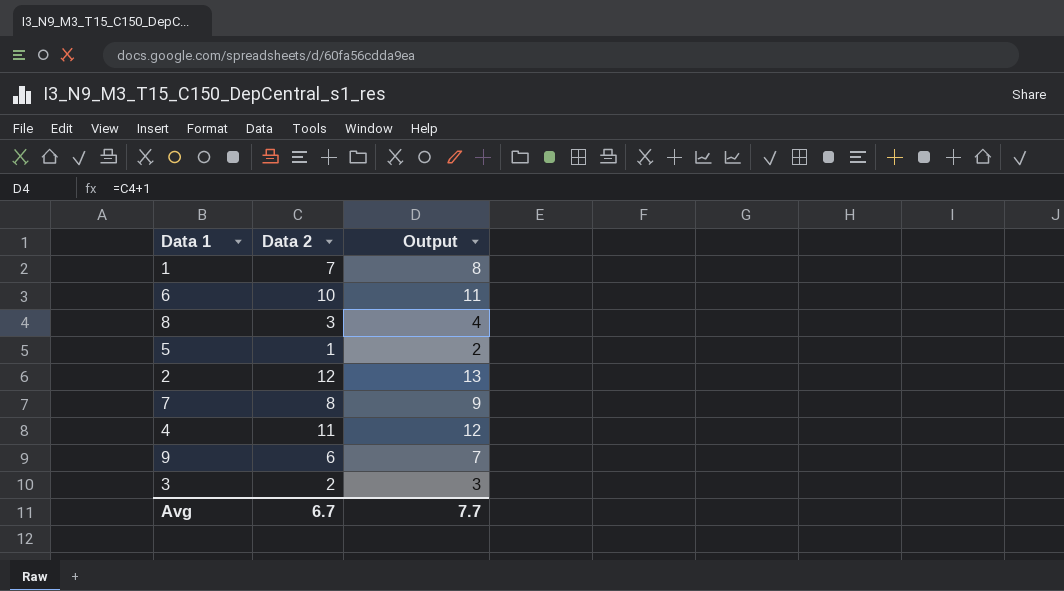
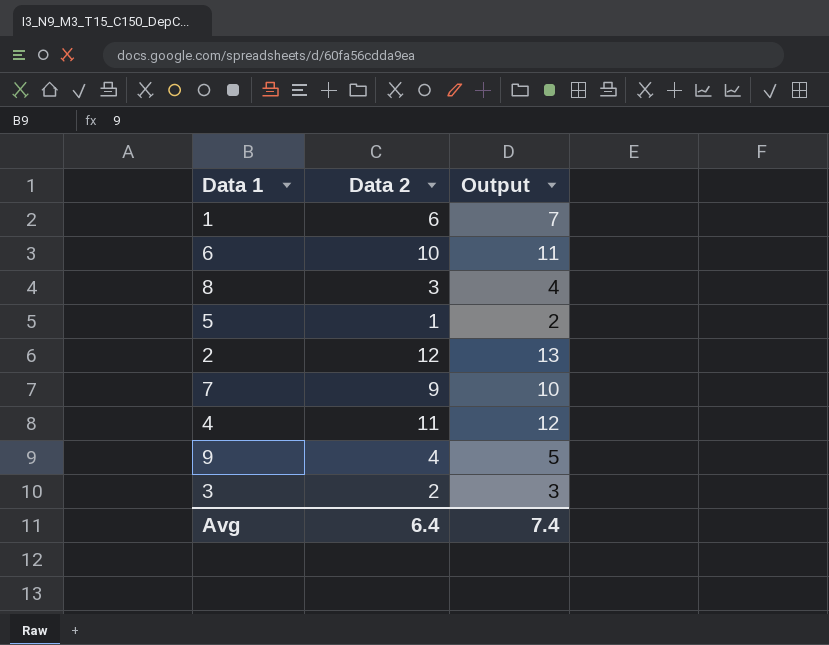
1 | Data 2: 7 -> 6
1 | Output: 8 -> 7
7 | Data 2: 8 -> 9
7 | Output: 9 -> 10
9 | Data 2: 6 -> 4
9 | Output: 7 -> 5
Avg | Data 2: 6.7 -> 6.4
Avg | Output: 7.7 -> 7.4

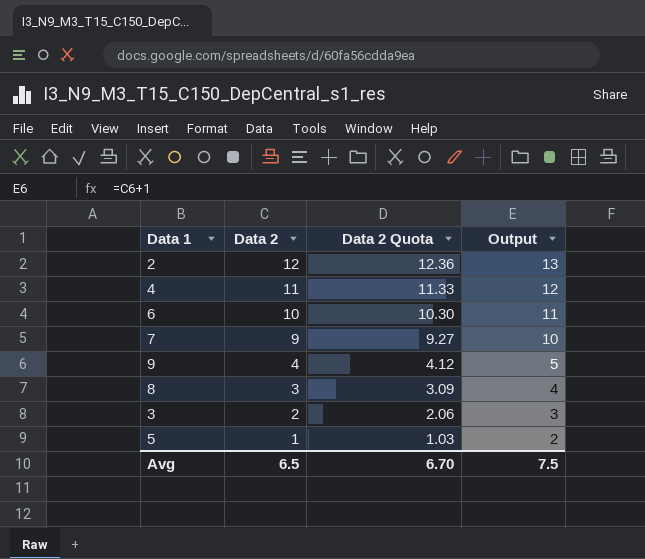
row order: none -> Data 2 descending
column Data 2 Quota | formula: none -> [Data 2] * 1.03
row 1: 6 | 7 -> none
Avg | Data 2: 6.4 -> 6.5
Avg | Output: 7.4 -> 7.5

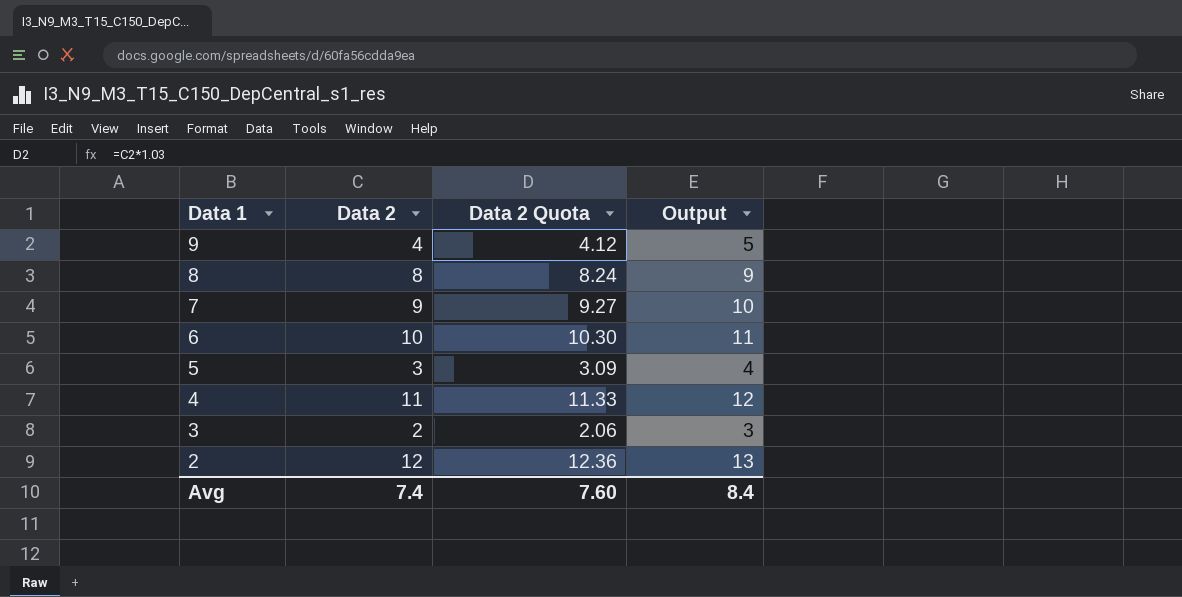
row order: Data 2 descending -> Data 1 descending
8 | Data 2: 3 -> 8
8 | Data 2 Quota: 3.09 -> 8.24
8 | Output: 4 -> 9
5 | Data 2: 1 -> 3
5 | Data 2 Quota: 1.03 -> 3.09
5 | Output: 2 -> 4
Avg | Data 2: 6.5 -> 7.4
Avg | Data 2 Quota: 6.70 -> 7.60
Avg | Output: 7.5 -> 8.4

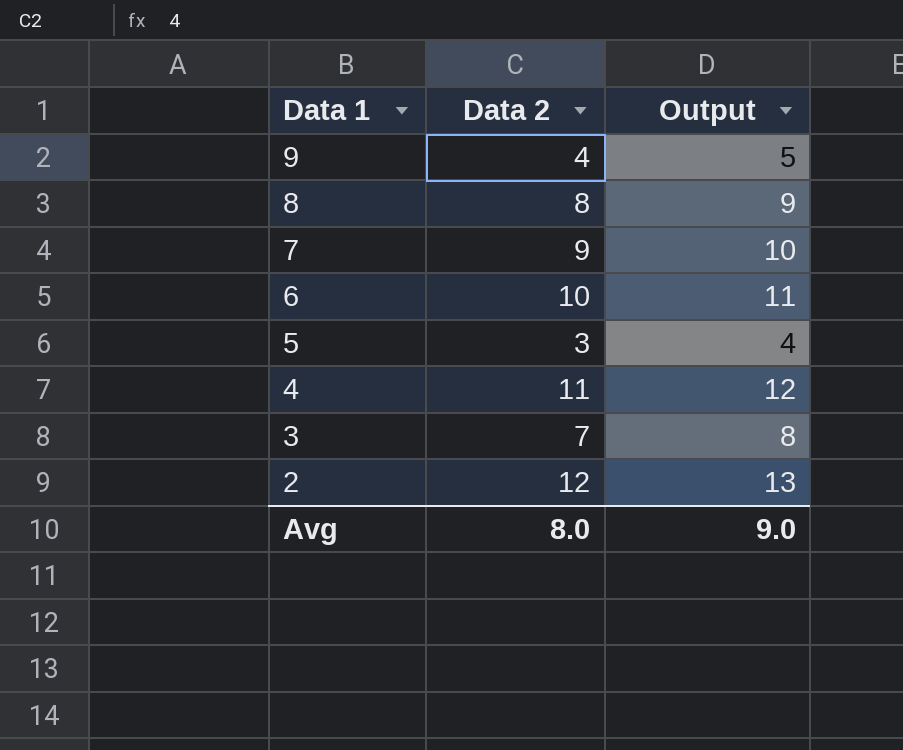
column Data 2 Quota | formula: [Data 2] * 1.03 -> none
3 | Data 2: 2 -> 7
3 | Output: 3 -> 8
Avg | Data 2: 7.4 -> 8.0
Avg | Output: 8.4 -> 9.0

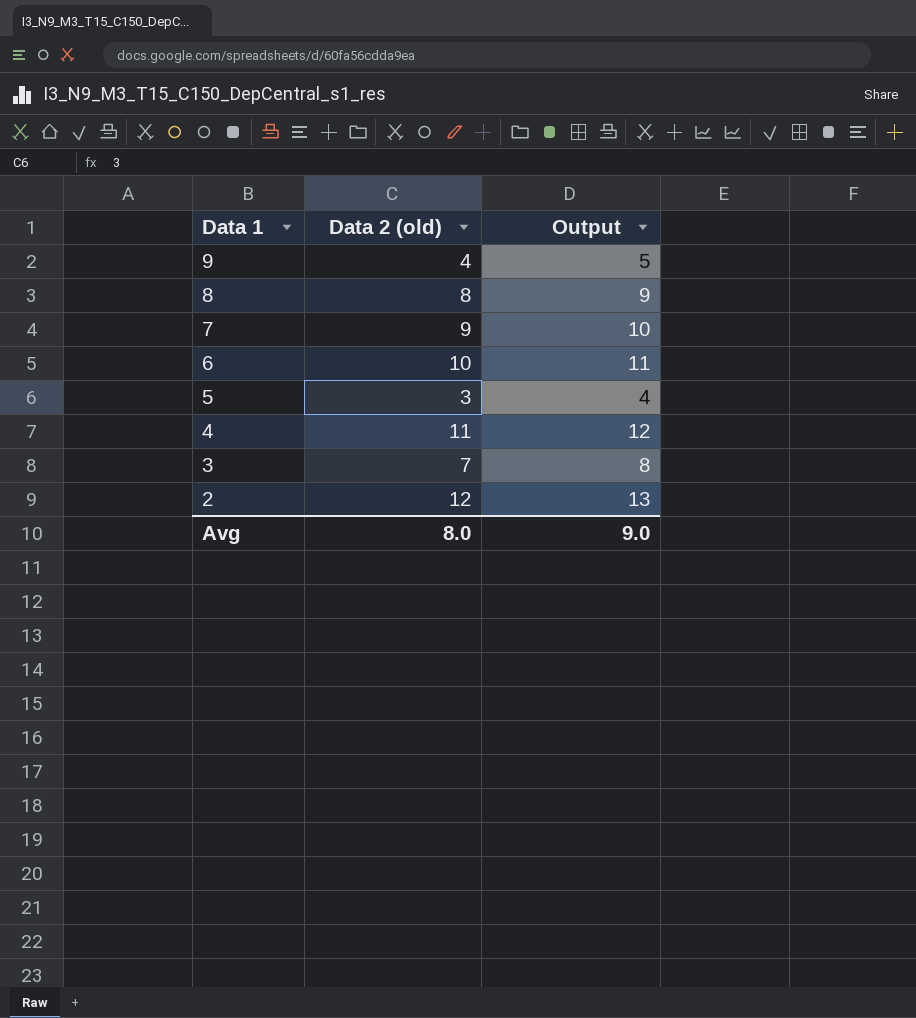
column name: Data 2 -> Data 2 (old)

